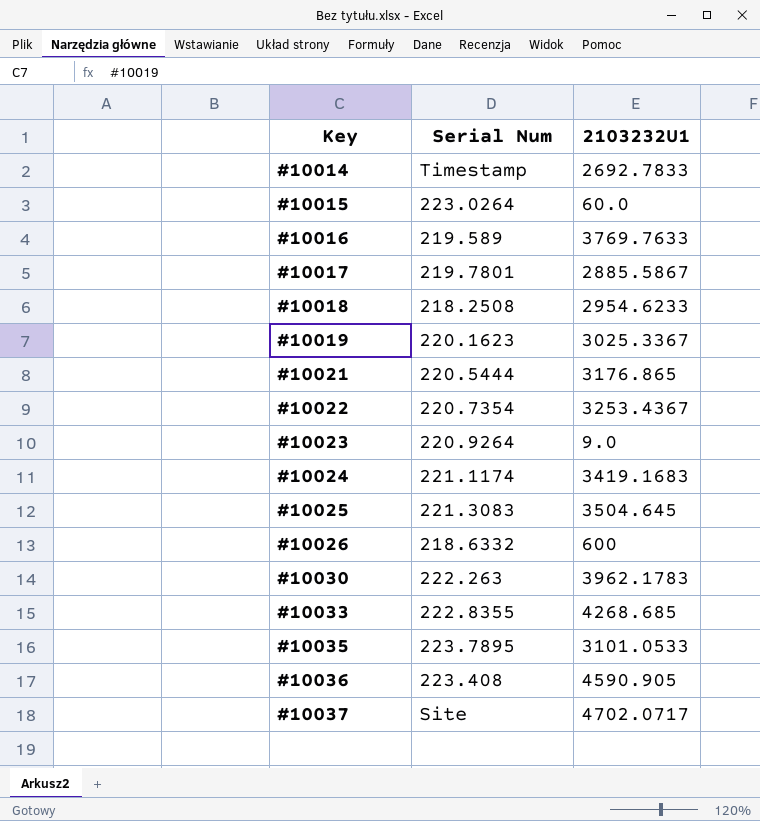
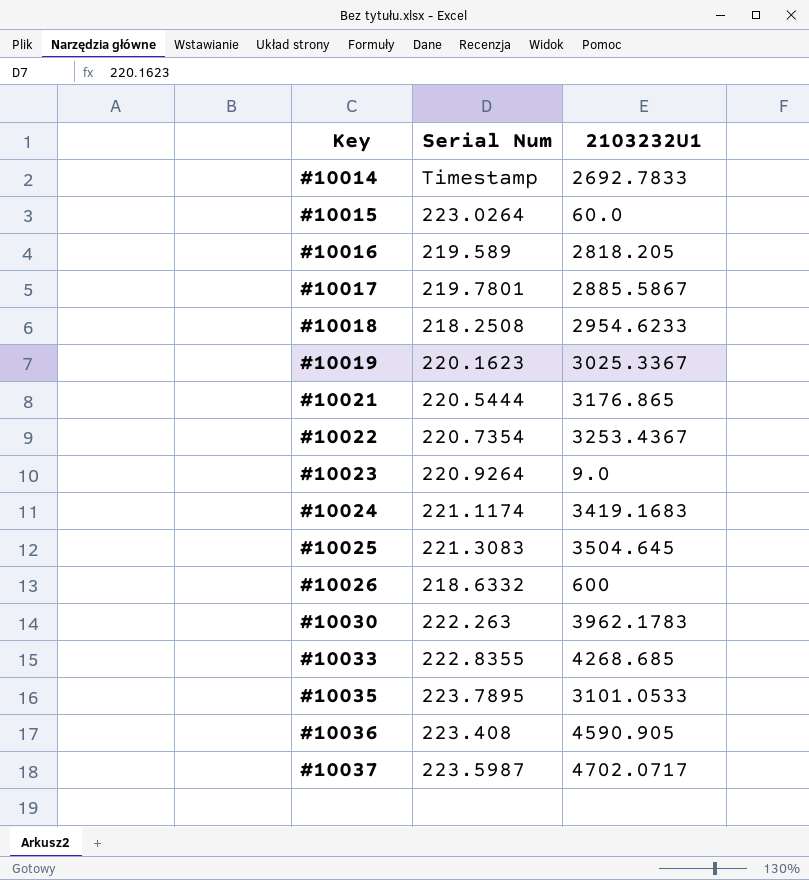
#10016 | 2103232U1: 3769.7633 -> 2818.205
#10037 | Serial Num: Site -> 223.5987

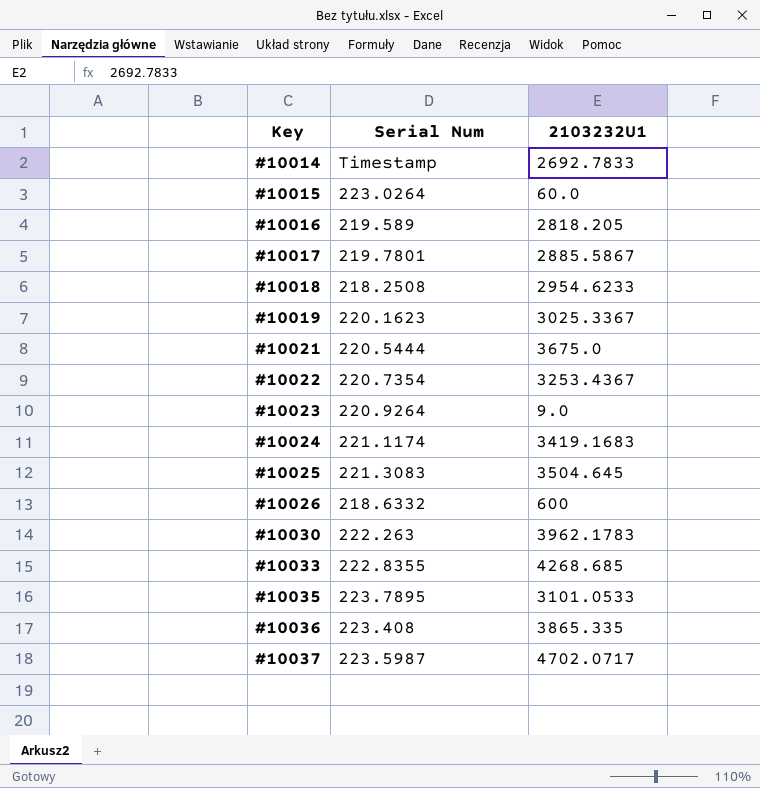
#10021 | 2103232U1: 3176.865 -> 3675.0
#10036 | 2103232U1: 4590.905 -> 3865.335

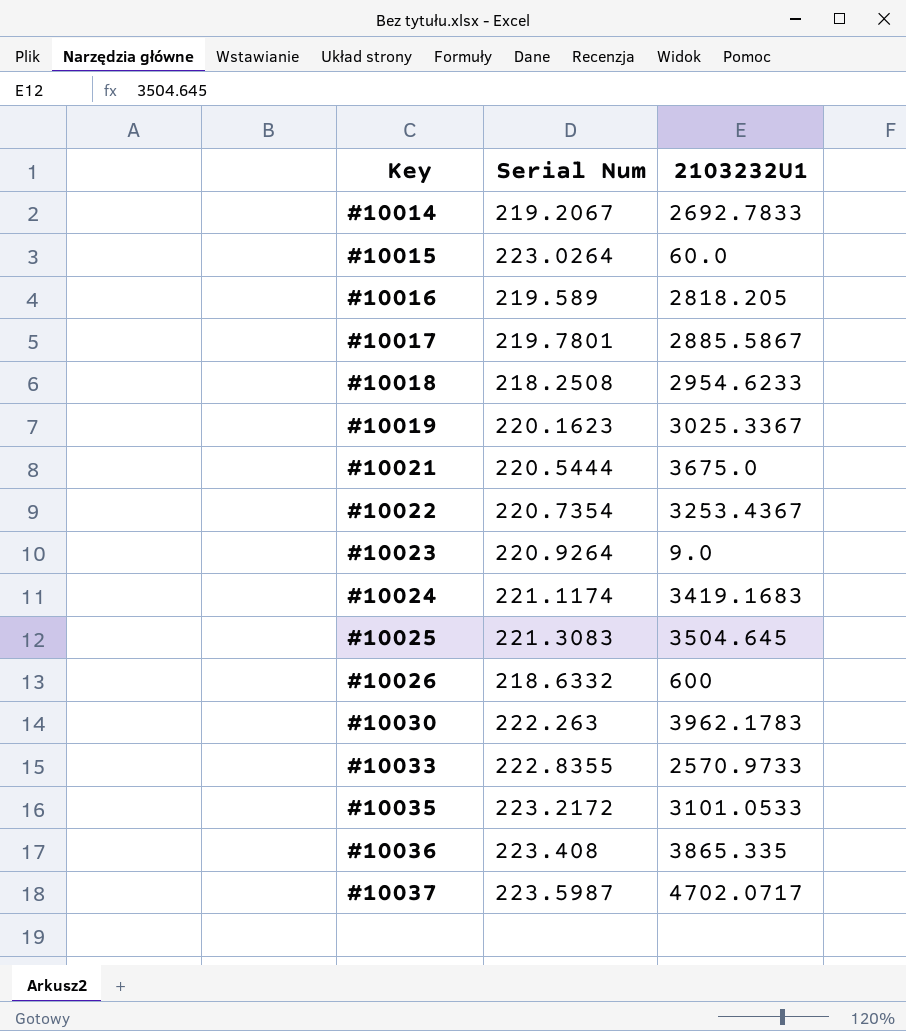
#10014 | Serial Num: Timestamp -> 219.2067
#10033 | 2103232U1: 4268.685 -> 2570.9733
#10035 | Serial Num: 223.7895 -> 223.2172

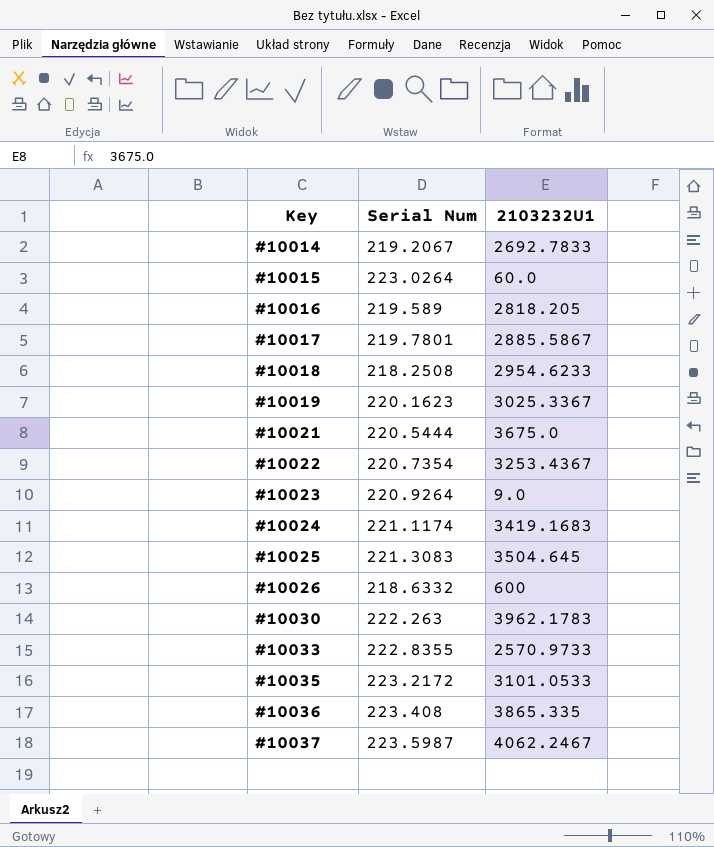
#10037 | 2103232U1: 4702.0717 -> 4062.2467

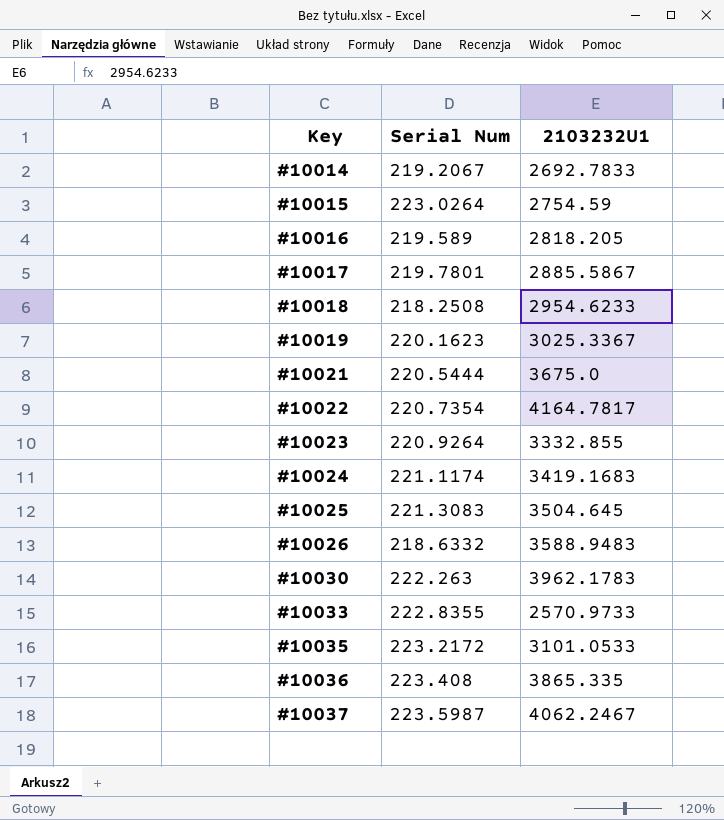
#10015 | 2103232U1: 60.0 -> 2754.59
#10022 | 2103232U1: 3253.4367 -> 4164.7817
#10023 | 2103232U1: 9.0 -> 3332.855
#10026 | 2103232U1: 600 -> 3588.9483

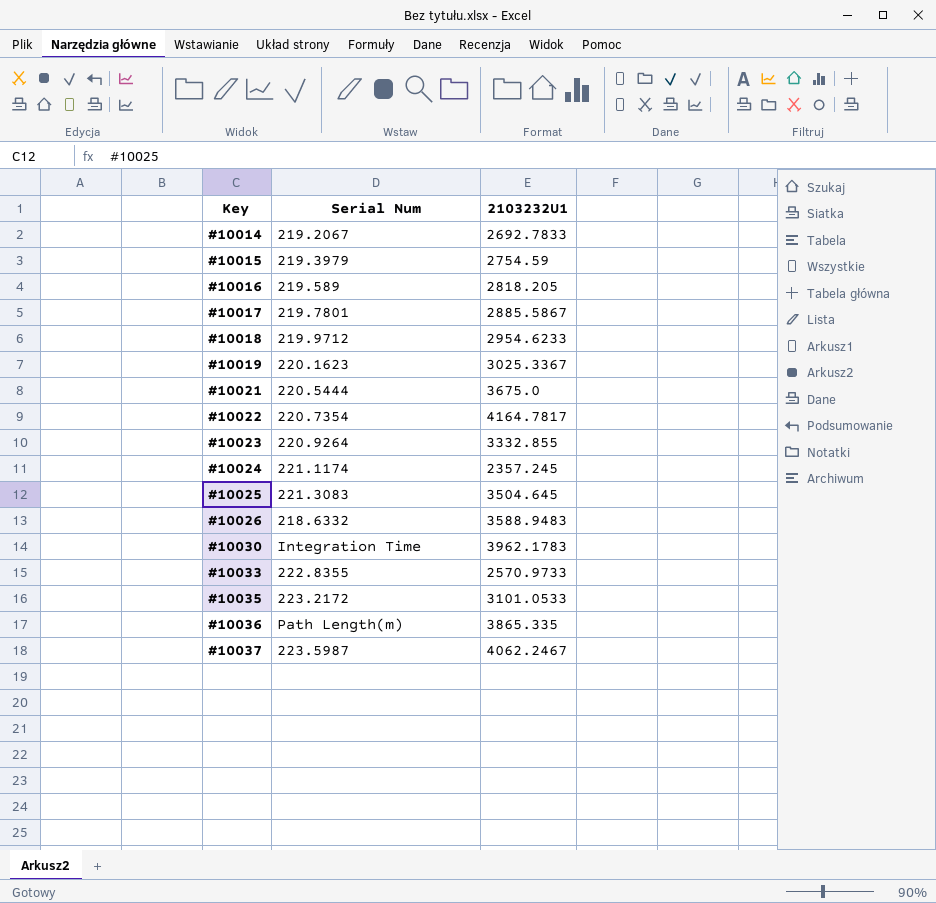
#10015 | Serial Num: 223.0264 -> 219.3979
#10018 | Serial Num: 218.2508 -> 219.9712
#10024 | 2103232U1: 3419.1683 -> 2357.245
#10030 | Serial Num: 222.263 -> Integration Time
#10036 | Serial Num: 223.408 -> Path Length(m)

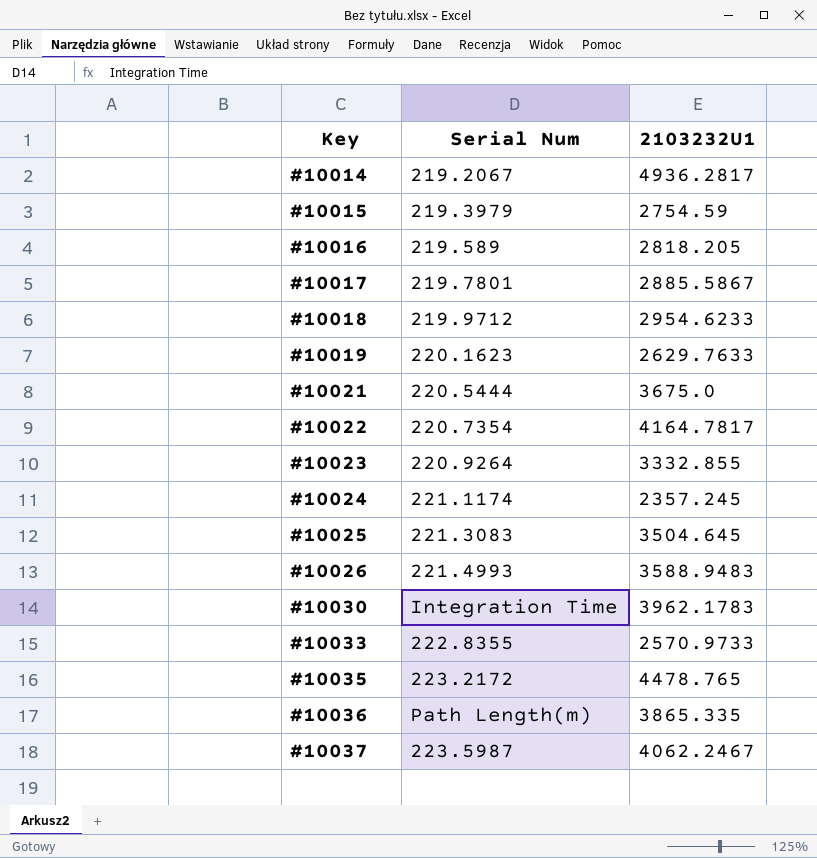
#10014 | 2103232U1: 2692.7833 -> 4936.2817
#10019 | 2103232U1: 3025.3367 -> 2629.7633
#10026 | Serial Num: 218.6332 -> 221.4993
#10035 | 2103232U1: 3101.0533 -> 4478.765

